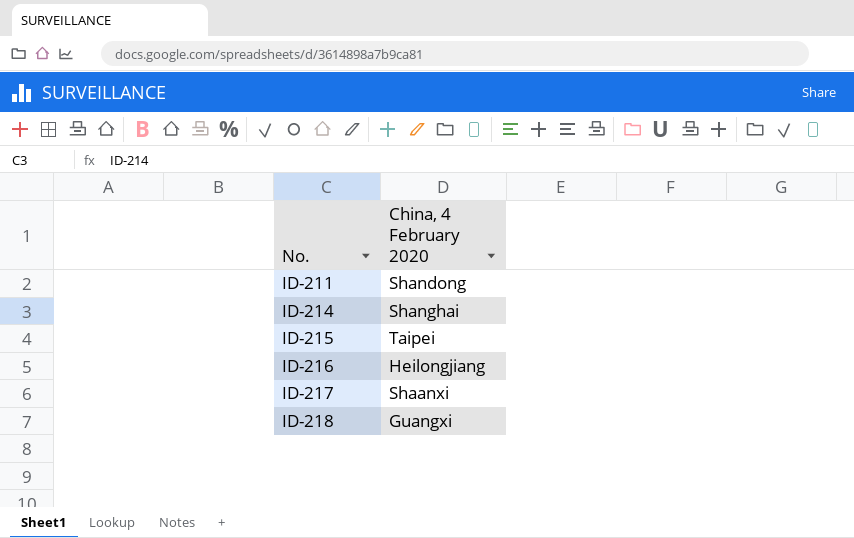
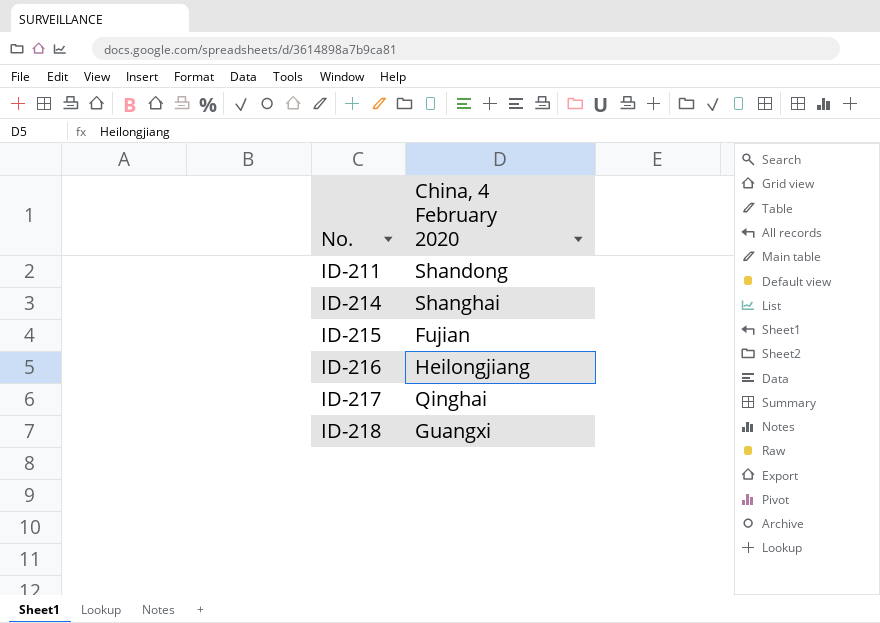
ID-215 | China, 4 February 2020: Taipei -> Fujian
ID-217 | China, 4 February 2020: Shaanxi -> Qinghai

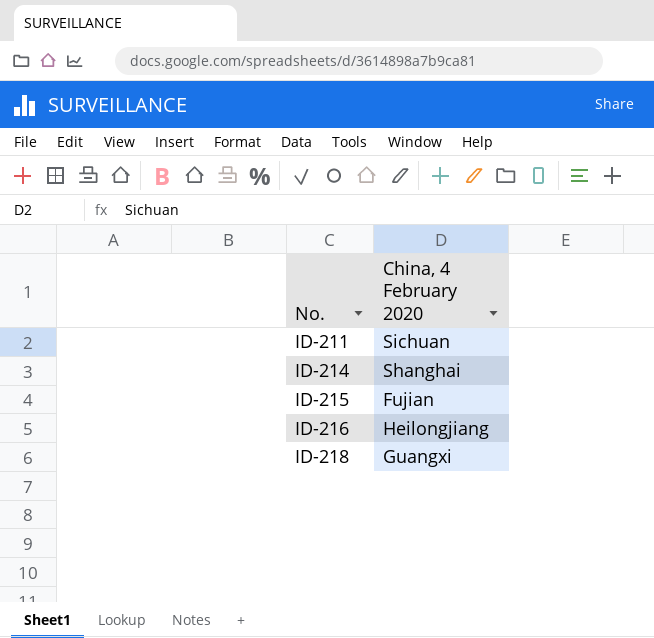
row ID-217: Qinghai -> none
ID-211 | China, 4 February 2020: Shandong -> Sichuan

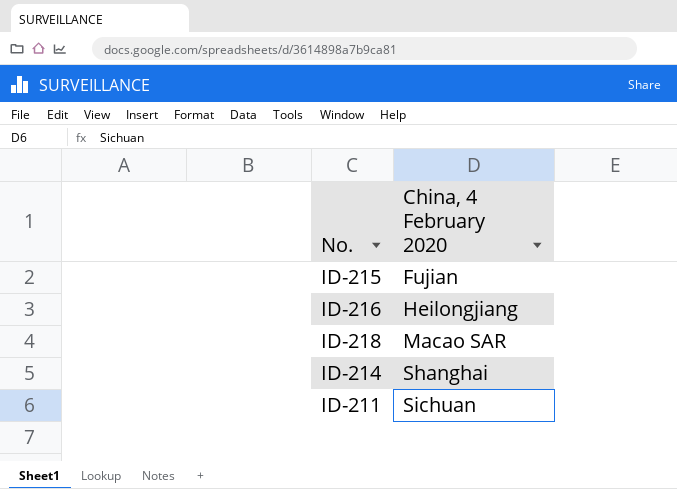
row order: No. ascending -> China, 4 February 2020 ascending
ID-218 | China, 4 February 2020: Guangxi -> Macao SAR

